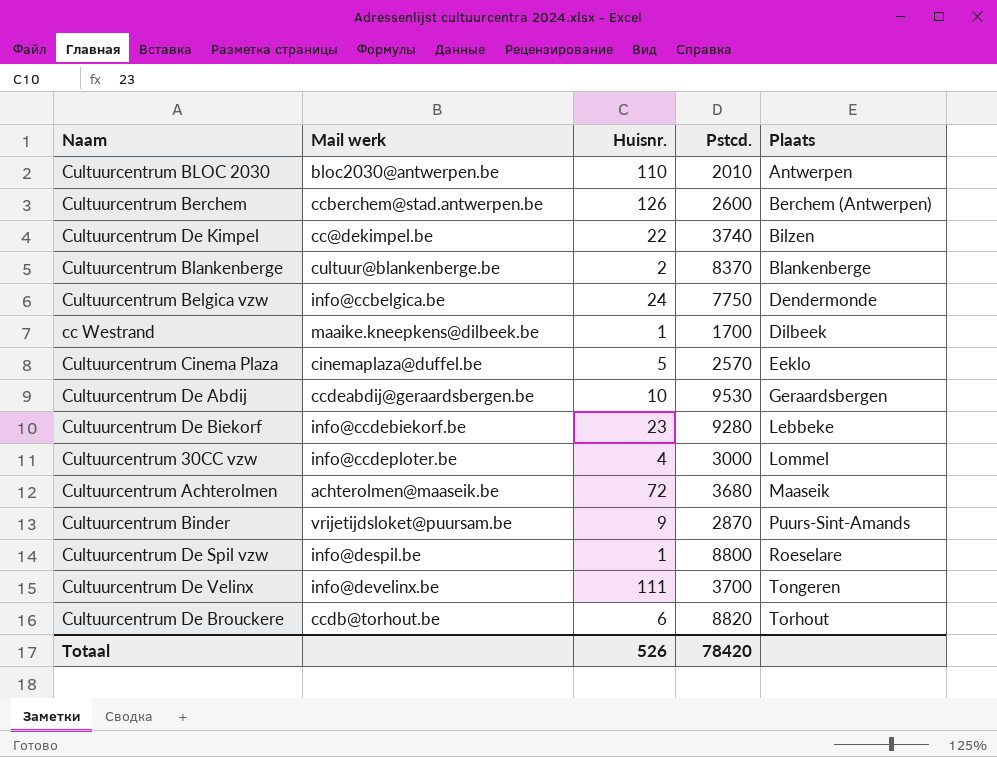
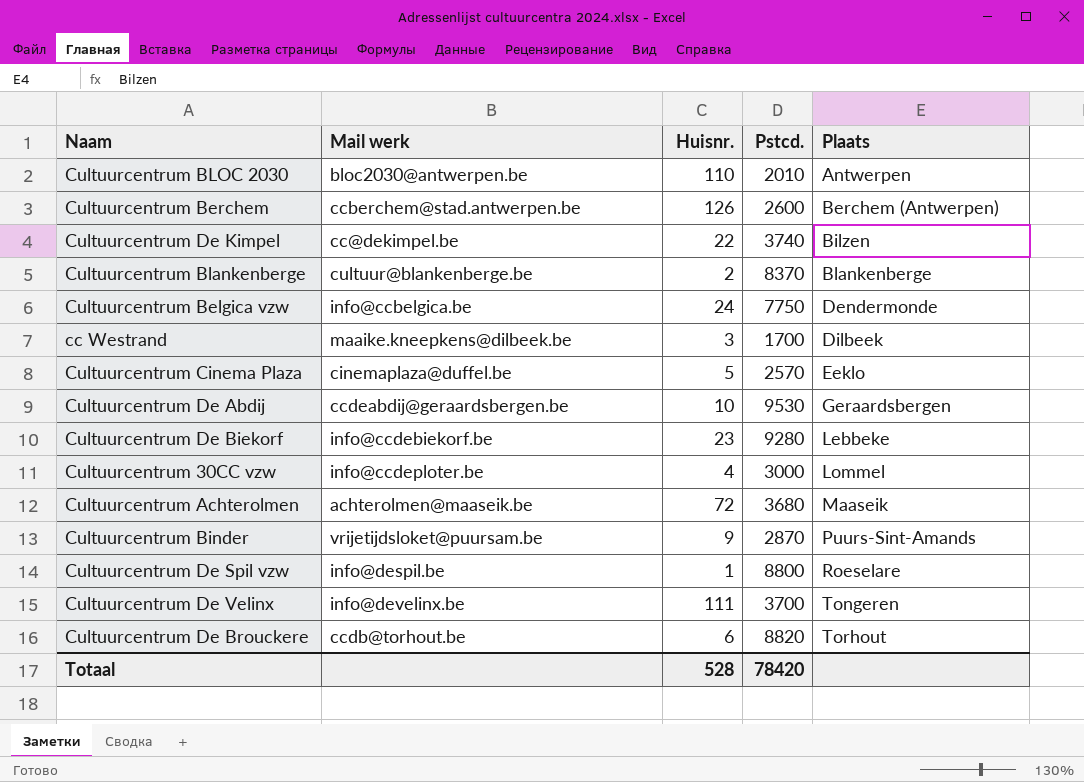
cc Westrand | Huisnr.: 1 -> 3
Totaal | Huisnr.: 526 -> 528

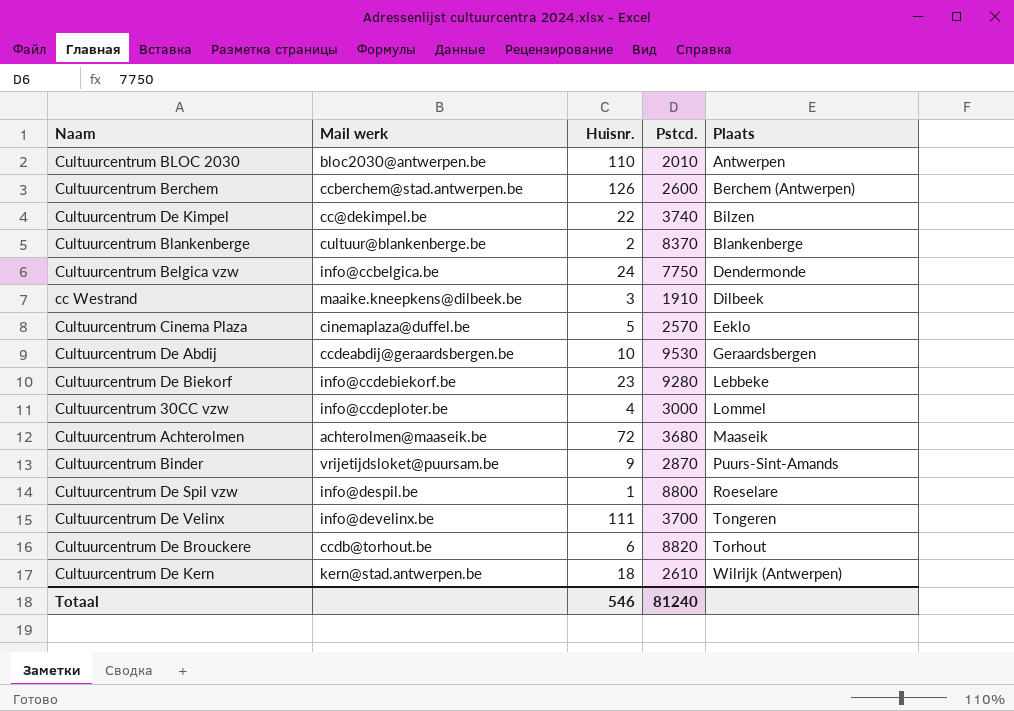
cc Westrand | Pstcd.: 1700 -> 1910
row Cultuurcentrum De Kern: none -> kern@stad.antwerpen.be | 18 | 2610 | Wilrijk (Antwerpen)
Totaal | Huisnr.: 528 -> 546
Totaal | Pstcd.: 78420 -> 81240

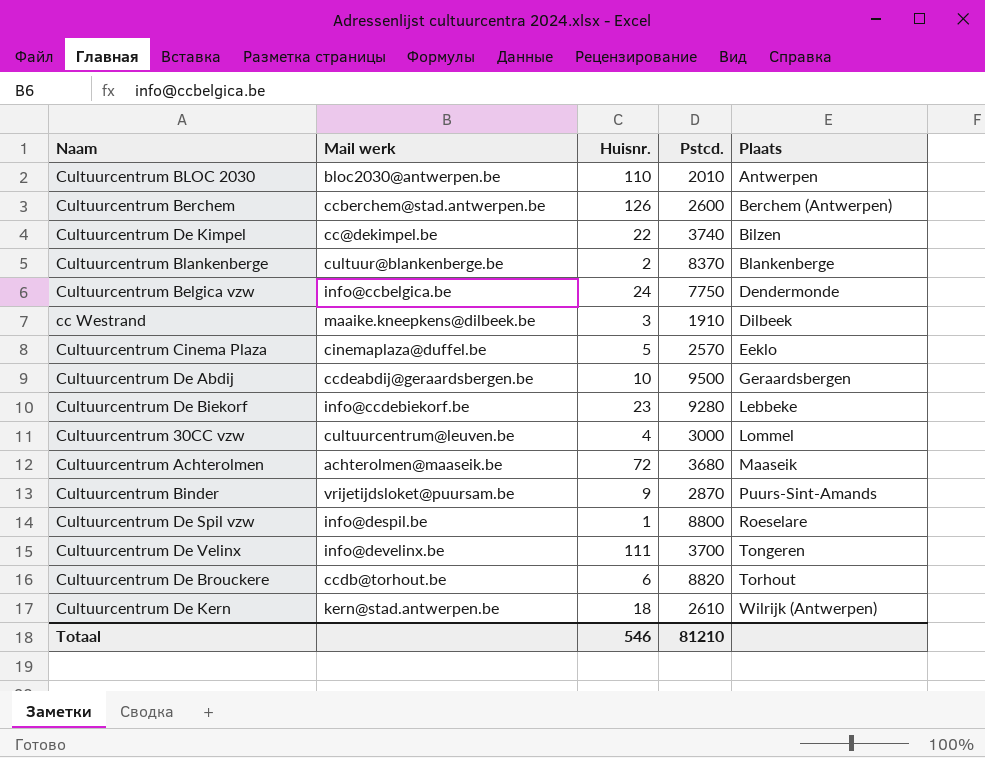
Cultuurcentrum De Abdij | Pstcd.: 9530 -> 9500
Cultuurcentrum 30CC vzw | Mail werk: info@ccdeploter.be -> cultuurcentrum@leuven.be
Totaal | Pstcd.: 81240 -> 81210

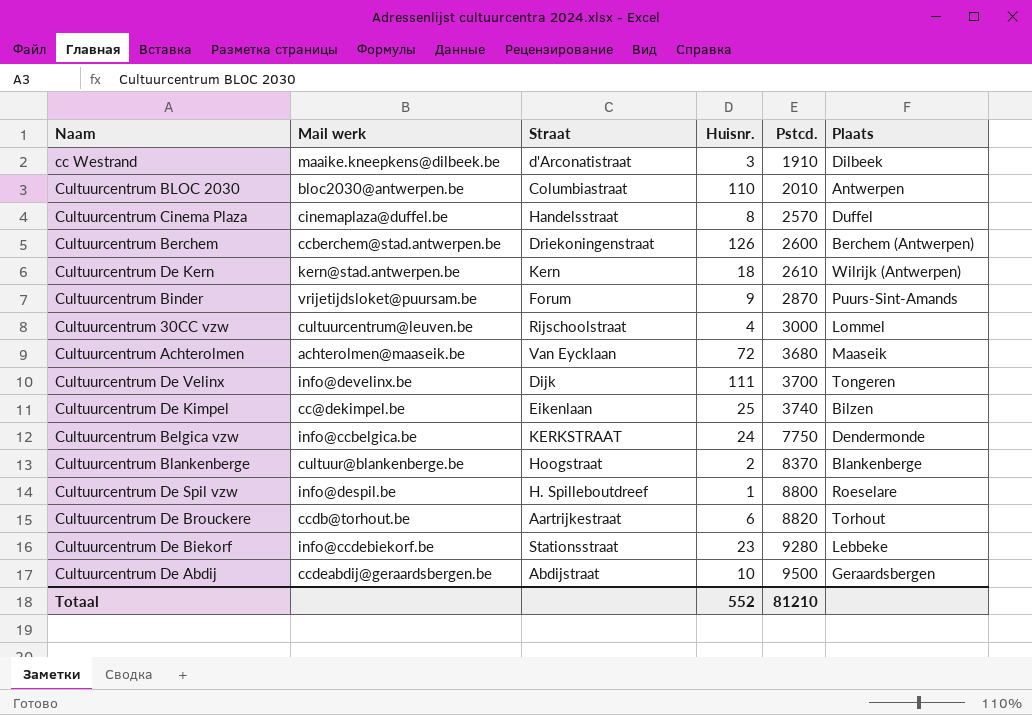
row order: Plaats ascending -> Pstcd. ascending
column Straat | position: none -> 3
Cultuurcentrum Cinema Plaza | Huisnr.: 5 -> 8
Cultuurcentrum Cinema Plaza | Plaats: Eeklo -> Duffel
Cultuurcentrum De Kimpel | Huisnr.: 22 -> 25
Totaal | Huisnr.: 546 -> 552

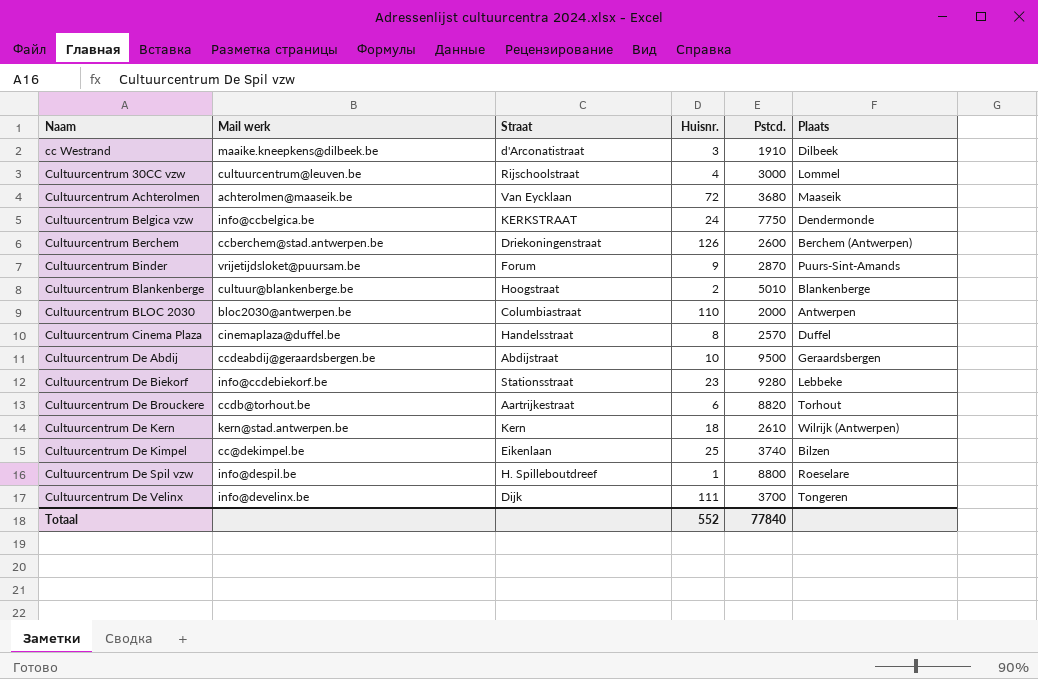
row order: Pstcd. ascending -> Naam ascending
Cultuurcentrum Blankenberge | Pstcd.: 8370 -> 5010
Cultuurcentrum BLOC 2030 | Pstcd.: 2010 -> 2000
Totaal | Pstcd.: 81210 -> 77840

